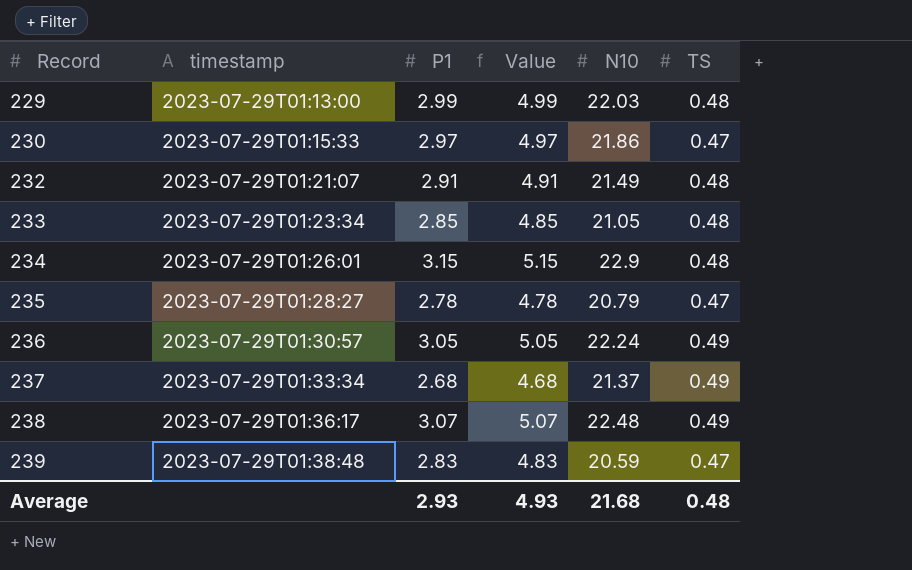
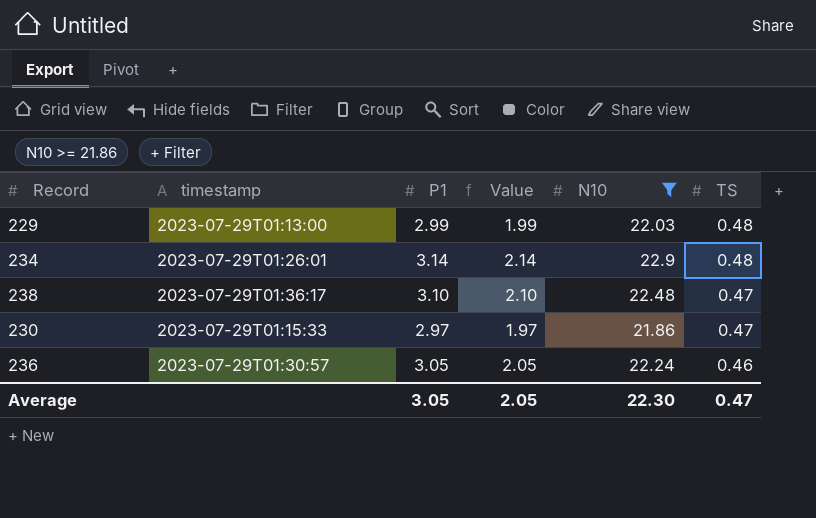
filter: none -> N10 >= 21.86
row order: Record ascending -> TS descending
column Value | formula: [P1] + 2 -> [P1] - 1
234 | P1: 3.15 -> 3.14
238 | P1: 3.07 -> 3.10
238 | TS: 0.49 -> 0.47
236 | TS: 0.49 -> 0.46
Average | P1: 2.93 -> 3.05
Average | Value: 4.93 -> 2.05
Average | N10: 21.68 -> 22.30
Average | TS: 0.48 -> 0.47

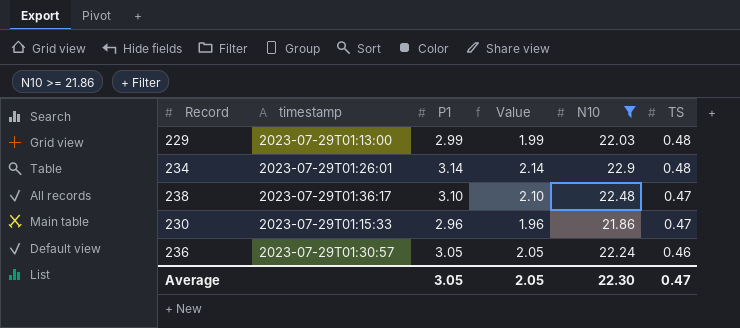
230 | P1: 2.97 -> 2.96
230 | Value: 1.97 -> 1.96

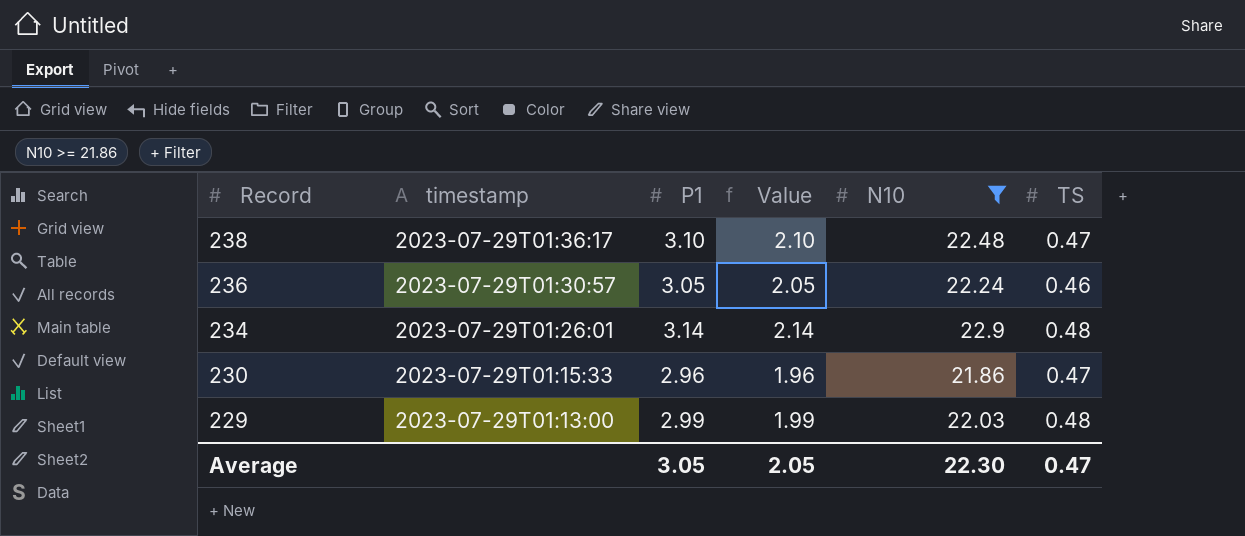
row order: TS descending -> Record descending

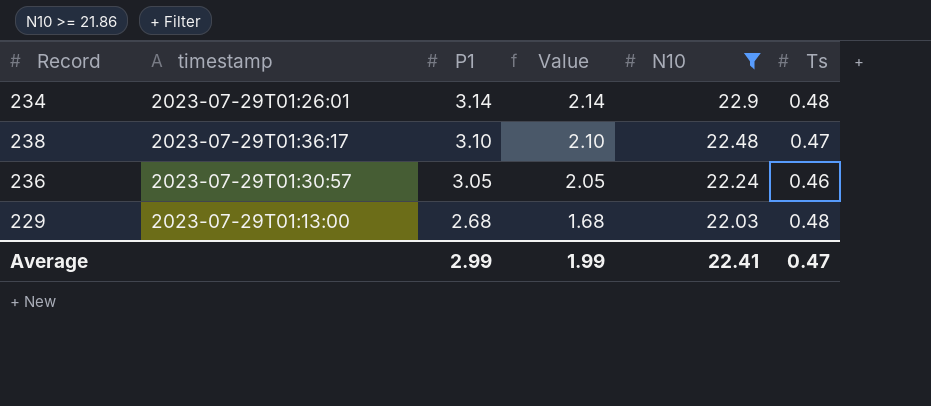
row order: Record descending -> P1 descending
column name: TS -> Ts
row 230: 2023-07-29T01:15:33 | 2.96 | 1.96 | 21.86 | 0.47 -> none
229 | P1: 2.99 -> 2.68
229 | Value: 1.99 -> 1.68
Average | P1: 3.05 -> 2.99
Average | Value: 2.05 -> 1.99
Average | N10: 22.30 -> 22.41

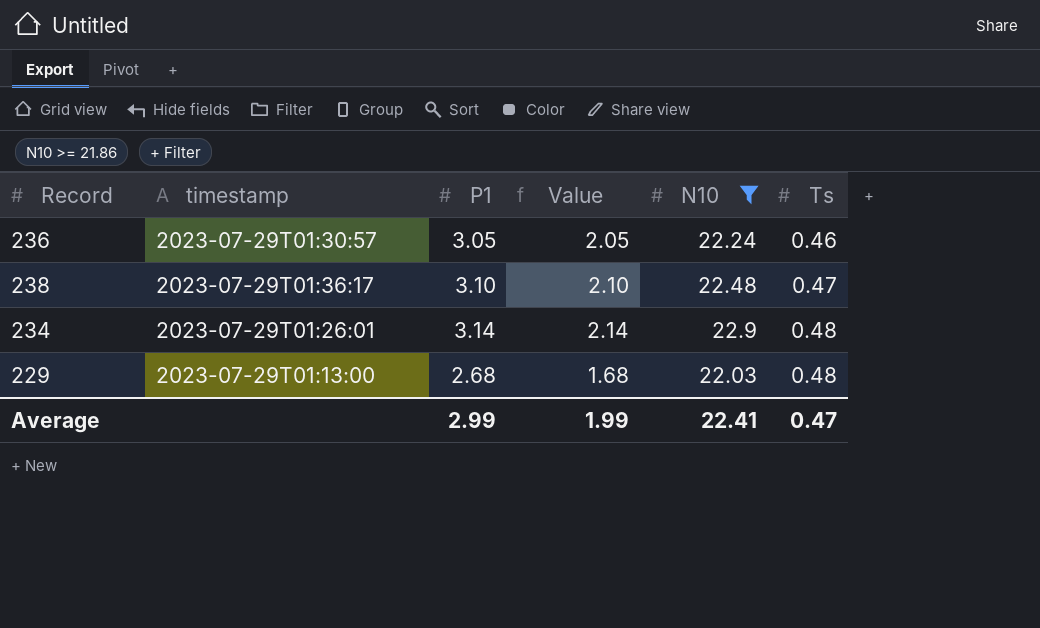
row order: P1 descending -> Ts ascending

